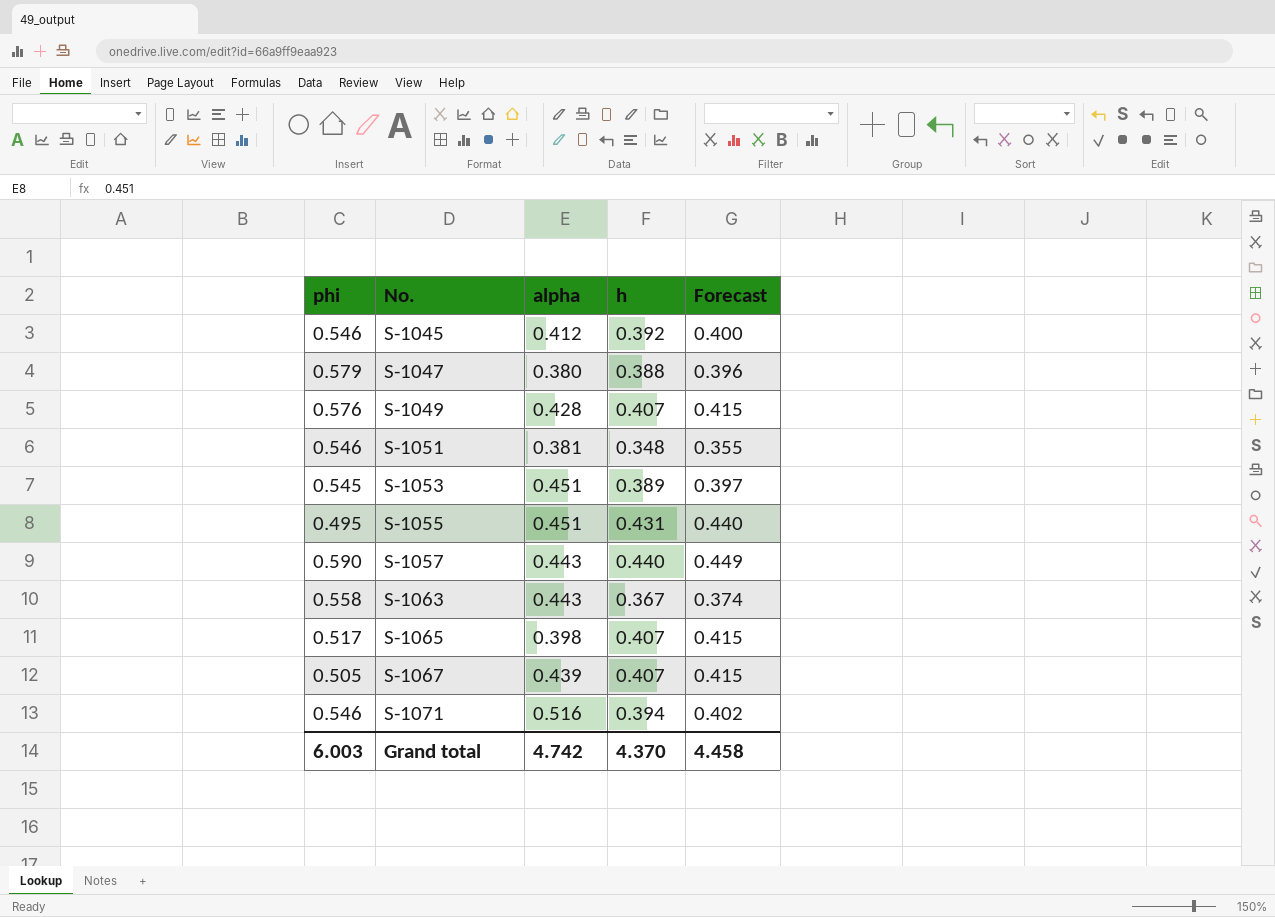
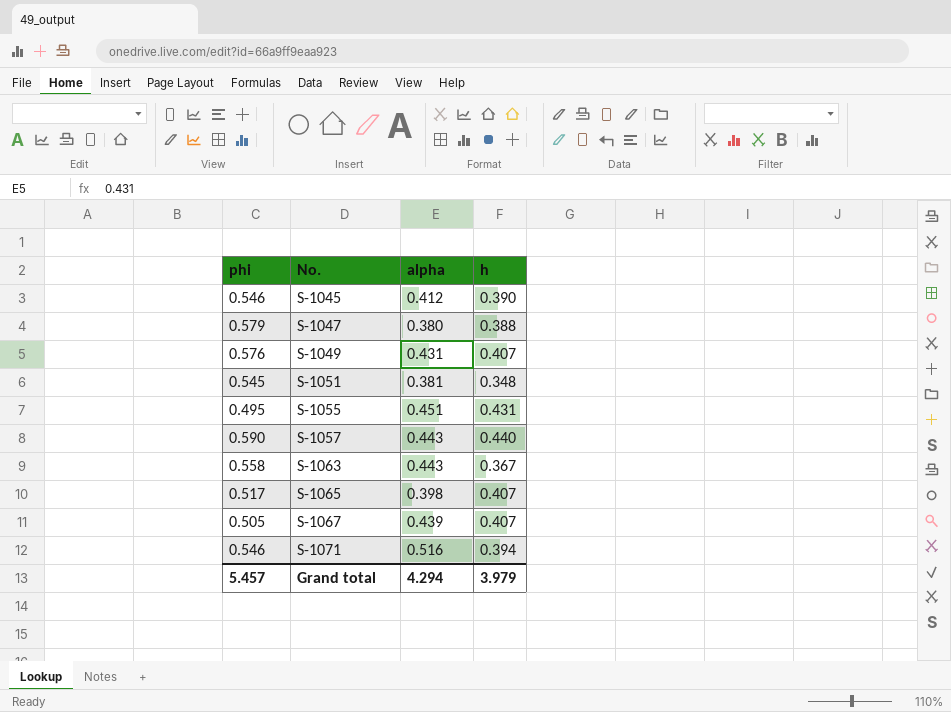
column Forecast | formula: [h] * 1.02 -> none
row S-1053: 0.545 | 0.451 | 0.389 | 0.397 -> none
S-1045 | h: 0.392 -> 0.390
S-1049 | alpha: 0.428 -> 0.431
S-1051 | phi: 0.546 -> 0.545
Grand total | phi: 6.003 -> 5.457
Grand total | alpha: 4.742 -> 4.294
Grand total | h: 4.370 -> 3.979

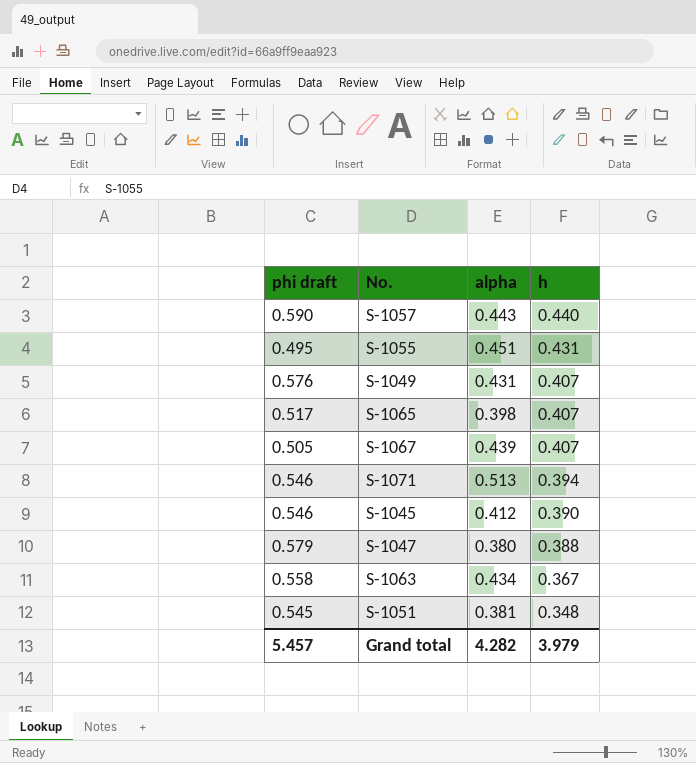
row order: No. ascending -> h descending
column name: phi -> phi draft
S-1071 | alpha: 0.516 -> 0.513
S-1063 | alpha: 0.443 -> 0.434
Grand total | alpha: 4.294 -> 4.282

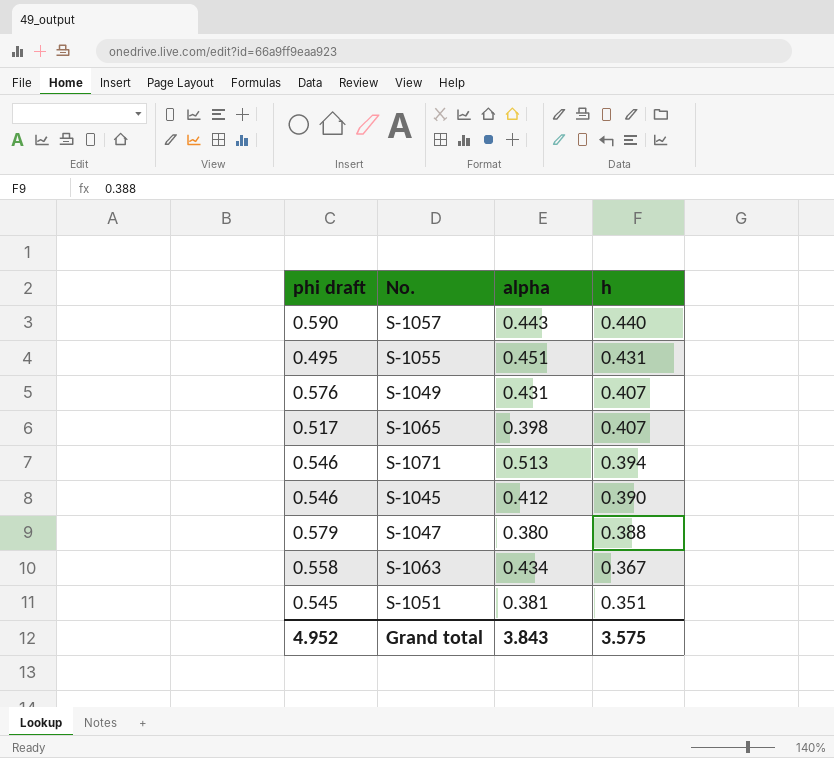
row S-1067: 0.505 | 0.439 | 0.407 -> none
S-1051 | h: 0.348 -> 0.351
Grand total | phi draft: 5.457 -> 4.952
Grand total | alpha: 4.282 -> 3.843
Grand total | h: 3.979 -> 3.575

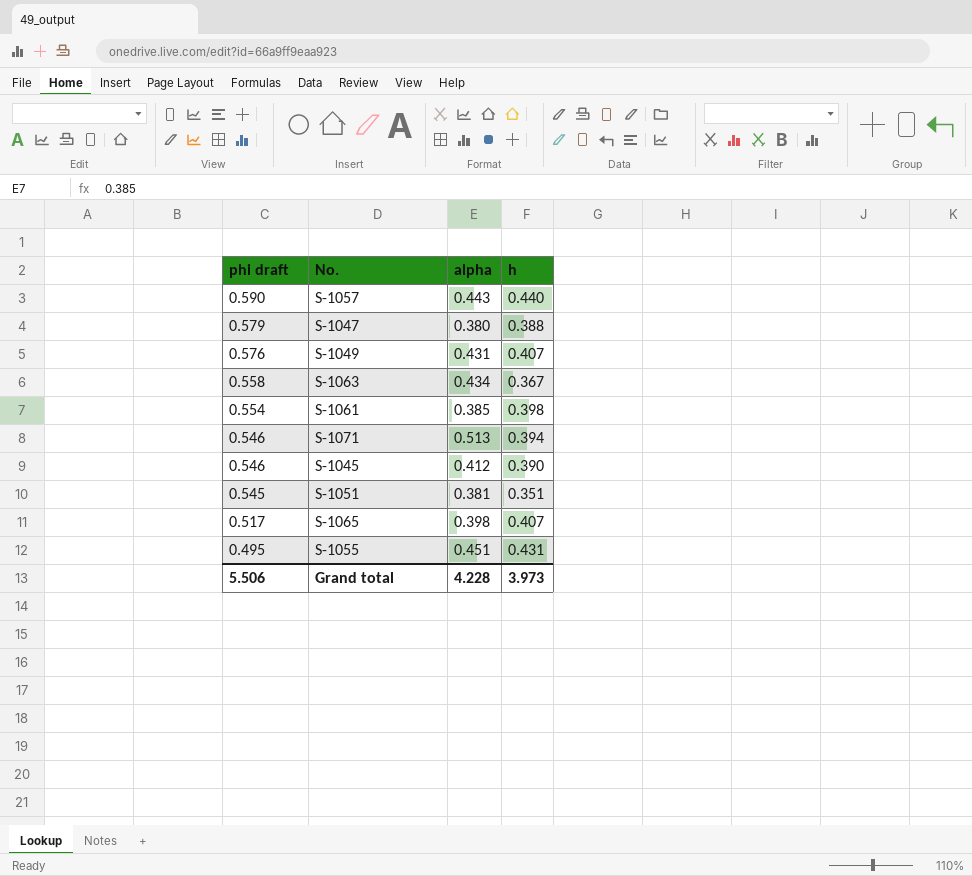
row order: h descending -> phi draft descending
row S-1061: none -> 0.554 | 0.385 | 0.398
Grand total | phi draft: 4.952 -> 5.506
Grand total | alpha: 3.843 -> 4.228
Grand total | h: 3.575 -> 3.973

